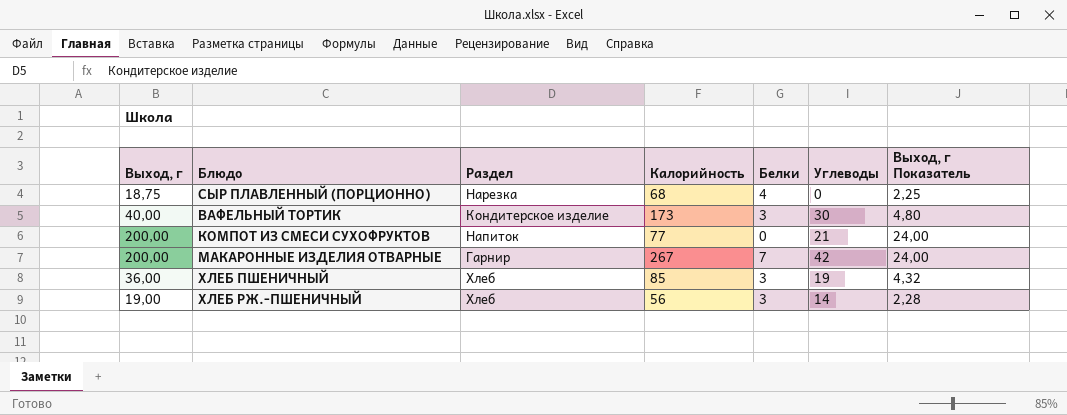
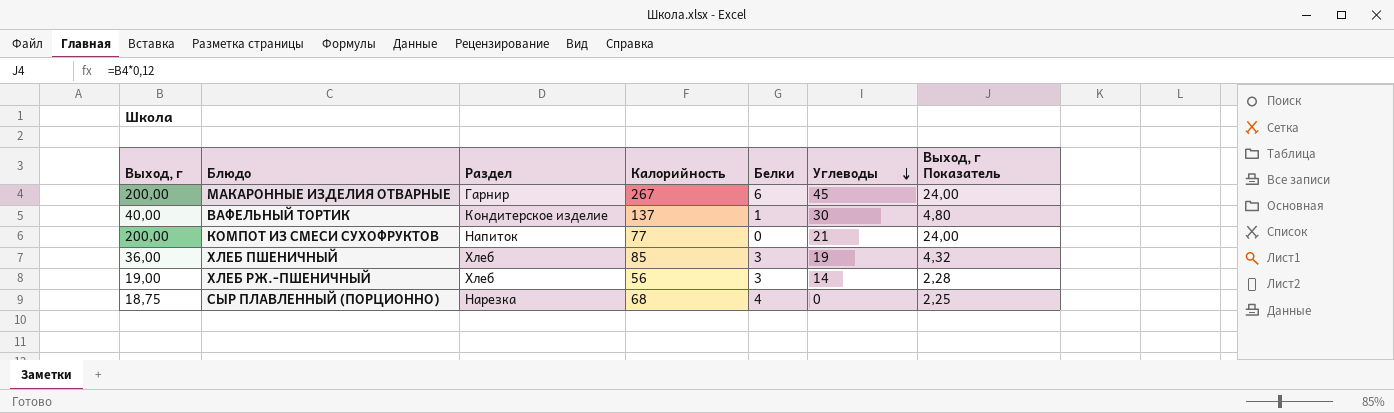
row order: none -> Углеводы descending
МАКАРОННЫЕ ИЗДЕЛИЯ ОТВАРНЫЕ | Белки: 7 -> 6
МАКАРОННЫЕ ИЗДЕЛИЯ ОТВАРНЫЕ | Углеводы: 42 -> 45
ВАФЕЛЬНЫЙ ТОРТИК | Калорийность: 173 -> 137
ВАФЕЛЬНЫЙ ТОРТИК | Белки: 3 -> 1

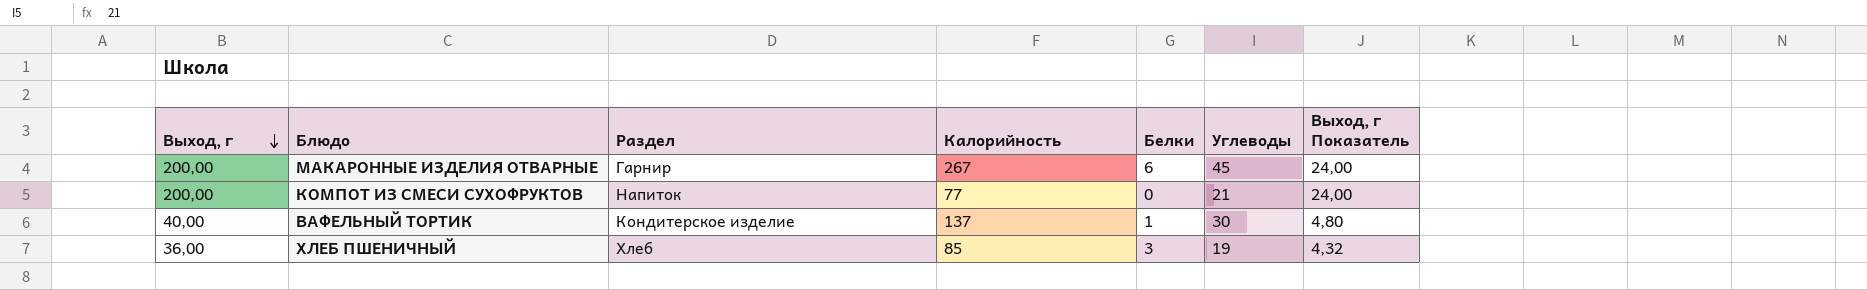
row order: Углеводы descending -> Выход, г descending
row ХЛЕБ РЖ.-ПШЕНИЧНЫЙ: 19,00 | Хлеб | 56 | 3 | 14 | 2,28 -> none
row СЫР ПЛАВЛЕННЫЙ (ПОРЦИОННО): 18,75 | Нарезка | 68 | 4 | 0 | 2,25 -> none

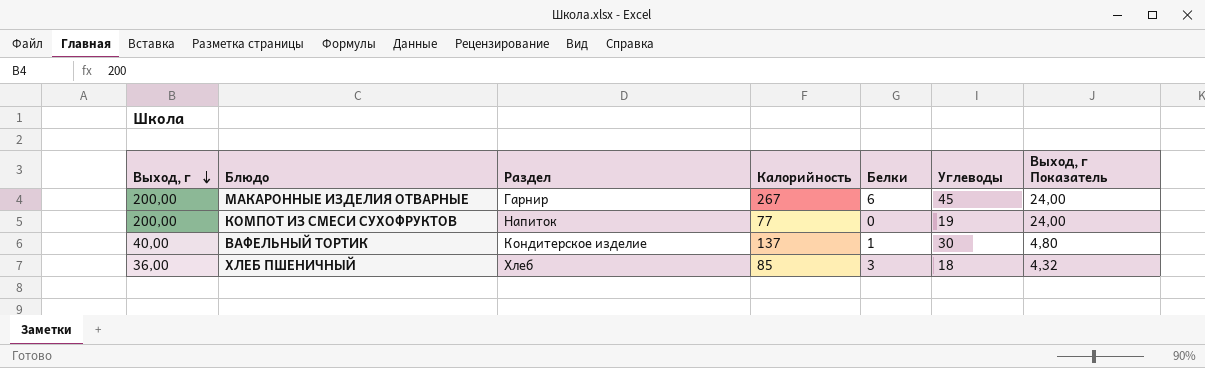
КОМПОТ ИЗ СМЕСИ СУХОФРУКТОВ | Углеводы: 21 -> 19
ХЛЕБ ПШЕНИЧНЫЙ | Углеводы: 19 -> 18

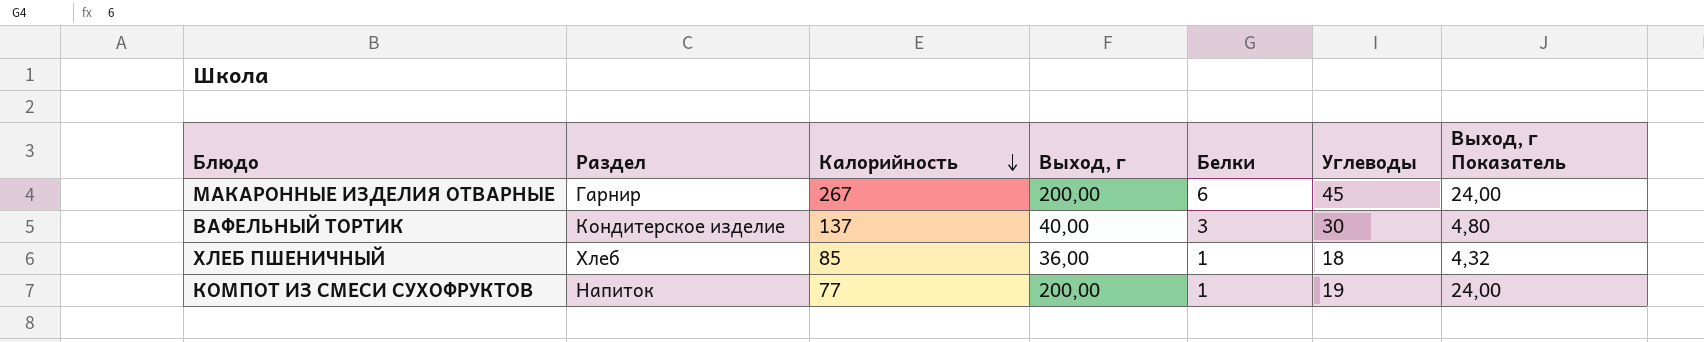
row order: Выход, г descending -> Калорийность descending
column Выход, г | position: 1 -> 4
ВАФЕЛЬНЫЙ ТОРТИК | Белки: 1 -> 3
ХЛЕБ ПШЕНИЧНЫЙ | Белки: 3 -> 1
КОМПОТ ИЗ СМЕСИ СУХОФРУКТОВ | Белки: 0 -> 1

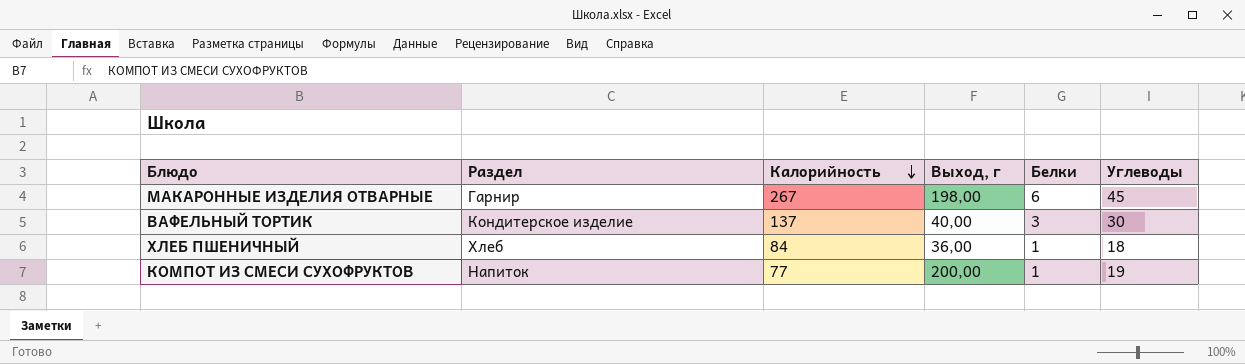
column Выход, г Показатель | formula: [Выход, г] * 0,12 -> none
МАКАРОННЫЕ ИЗДЕЛИЯ ОТВАРНЫЕ | Выход, г: 200,00 -> 198,00
ХЛЕБ ПШЕНИЧНЫЙ | Калорийность: 85 -> 84

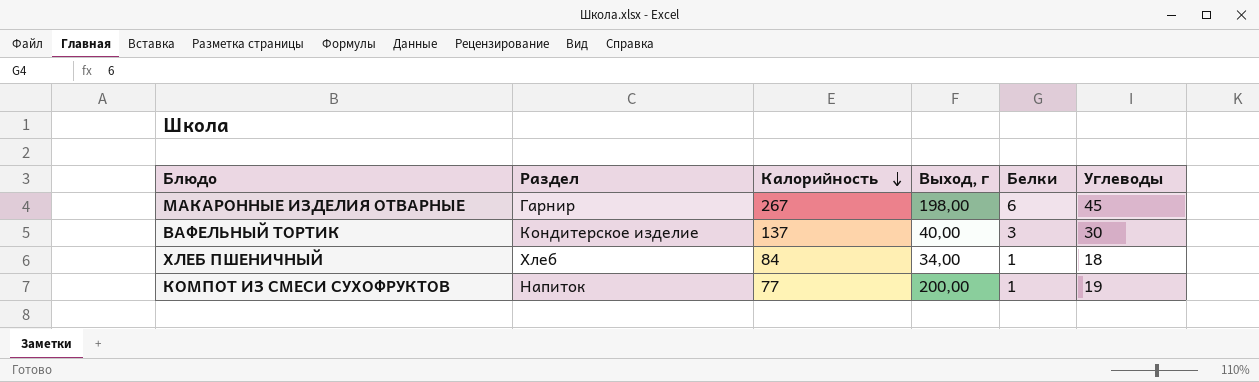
ХЛЕБ ПШЕНИЧНЫЙ | Выход, г: 36,00 -> 34,00

